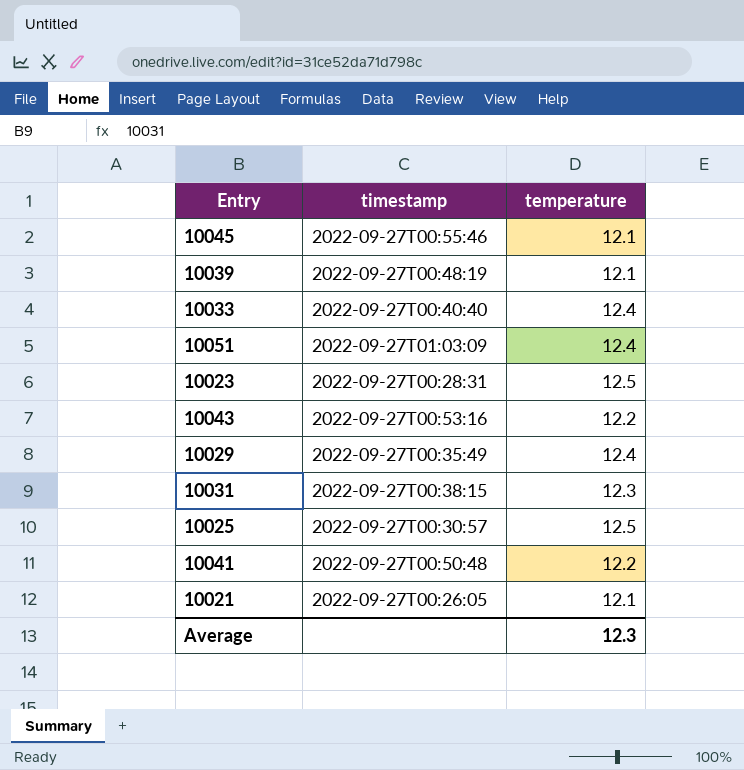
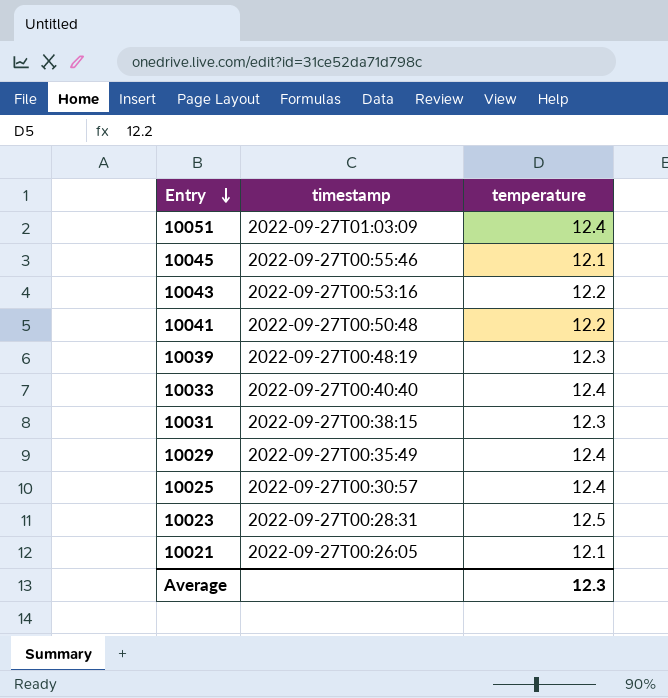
row order: none -> Entry descending
10039 | temperature: 12.1 -> 12.3
10025 | temperature: 12.5 -> 12.4

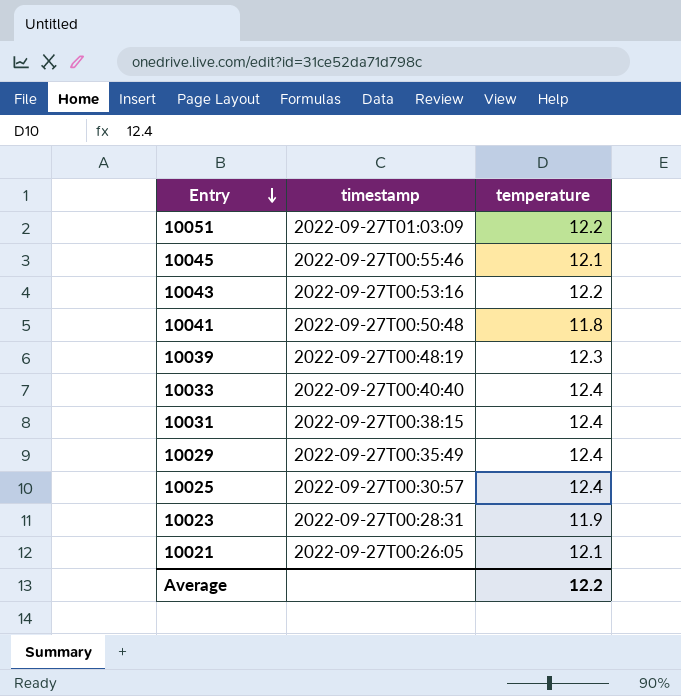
10051 | temperature: 12.4 -> 12.2
10041 | temperature: 12.2 -> 11.8
10031 | temperature: 12.3 -> 12.4
10023 | temperature: 12.5 -> 11.9
Average | temperature: 12.3 -> 12.2

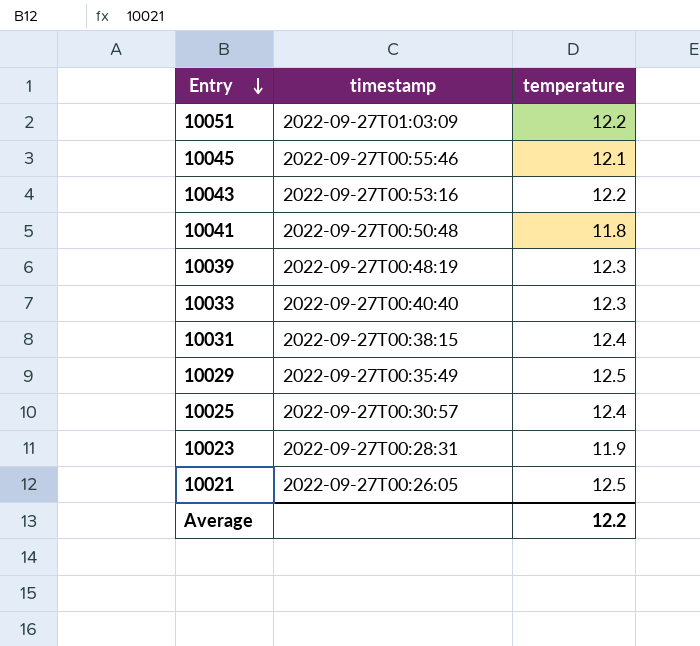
10033 | temperature: 12.4 -> 12.3
10029 | temperature: 12.4 -> 12.5
10021 | temperature: 12.1 -> 12.5

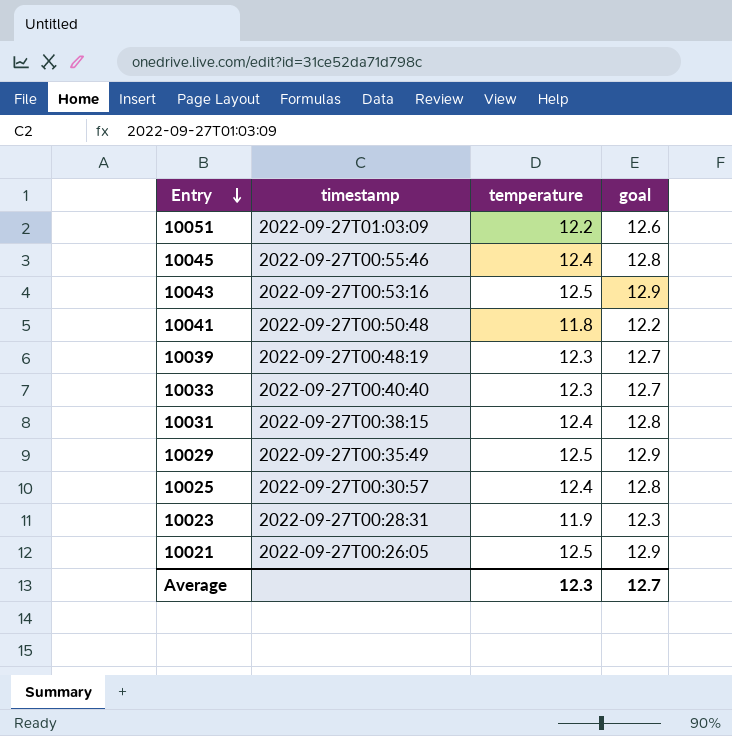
column goal | formula: none -> [temperature] * 1.03
10045 | temperature: 12.1 -> 12.4
10043 | temperature: 12.2 -> 12.5
Average | temperature: 12.2 -> 12.3

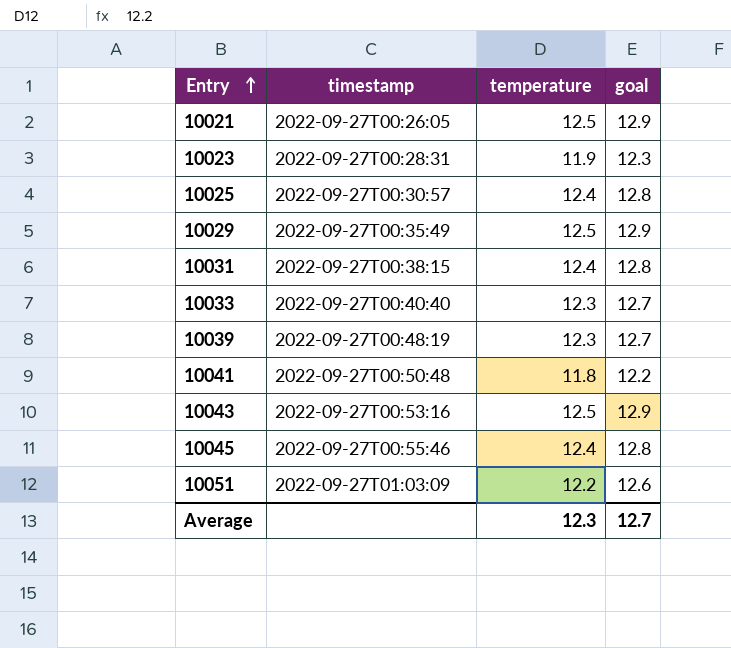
row order: Entry descending -> Entry ascending

